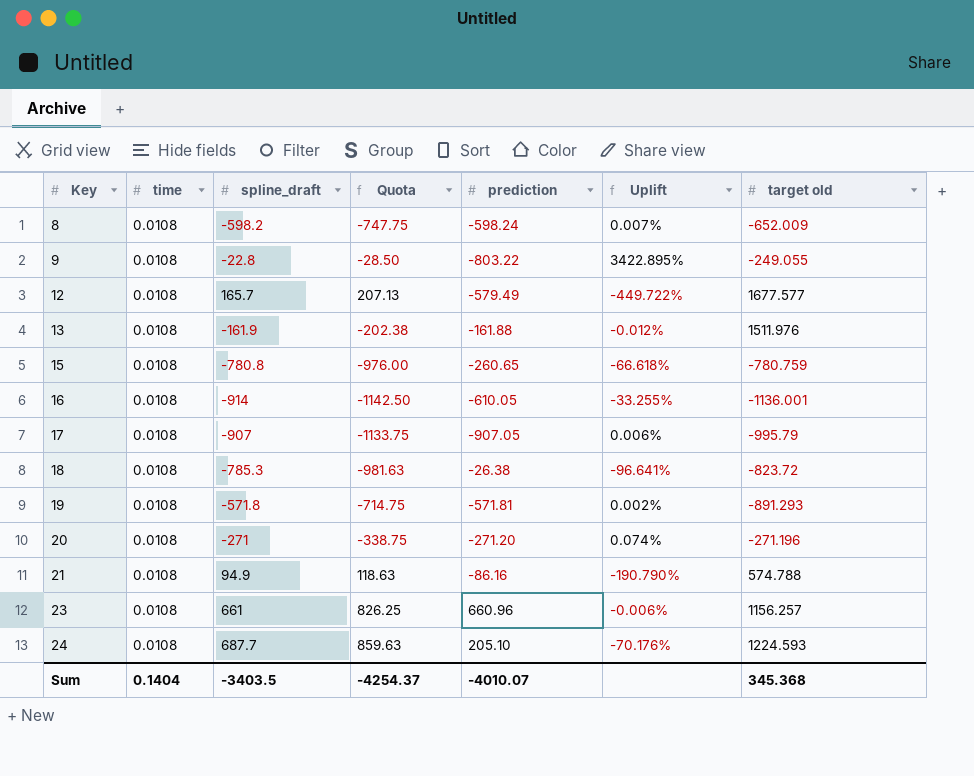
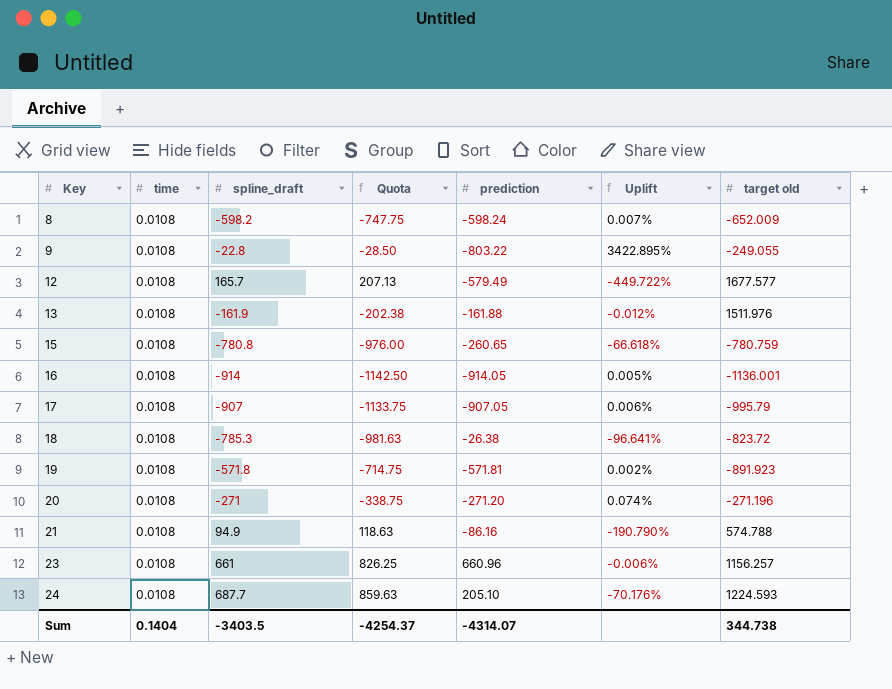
16 | prediction: -610.05 -> -914.05
16 | Uplift: -33.255% -> 0.005%
19 | target old: -891.293 -> -891.923
Sum | prediction: -4010.07 -> -4314.07
Sum | target old: 345.368 -> 344.738

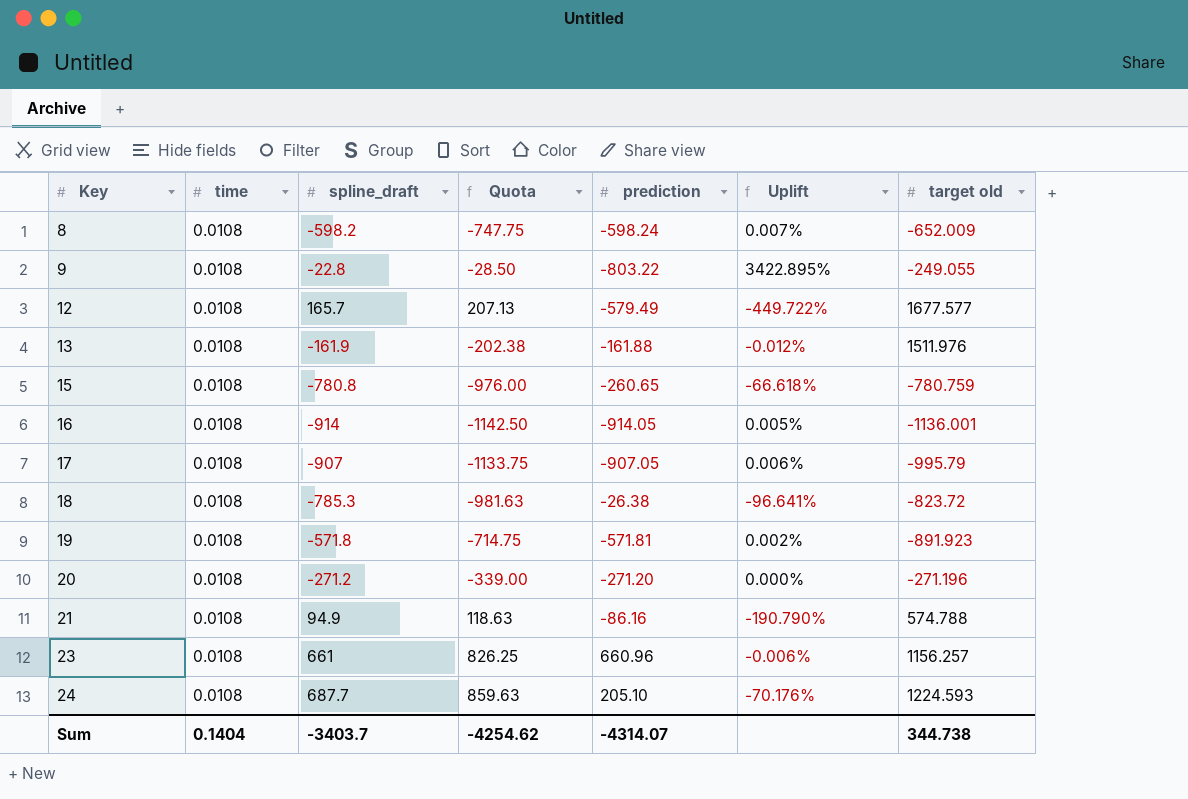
20 | spline_draft: -271 -> -271.2
20 | Quota: -338.75 -> -339.00
20 | Uplift: 0.074% -> 0.000%
Sum | spline_draft: -3403.5 -> -3403.7
Sum | Quota: -4254.37 -> -4254.62

